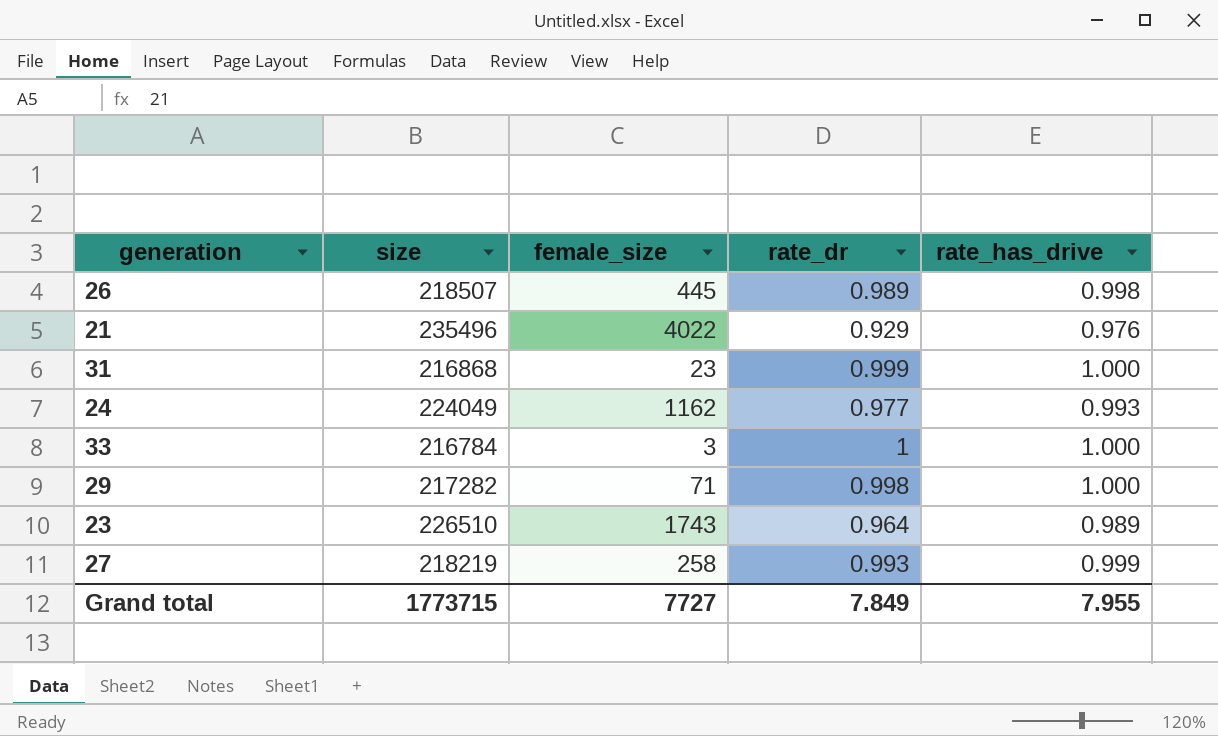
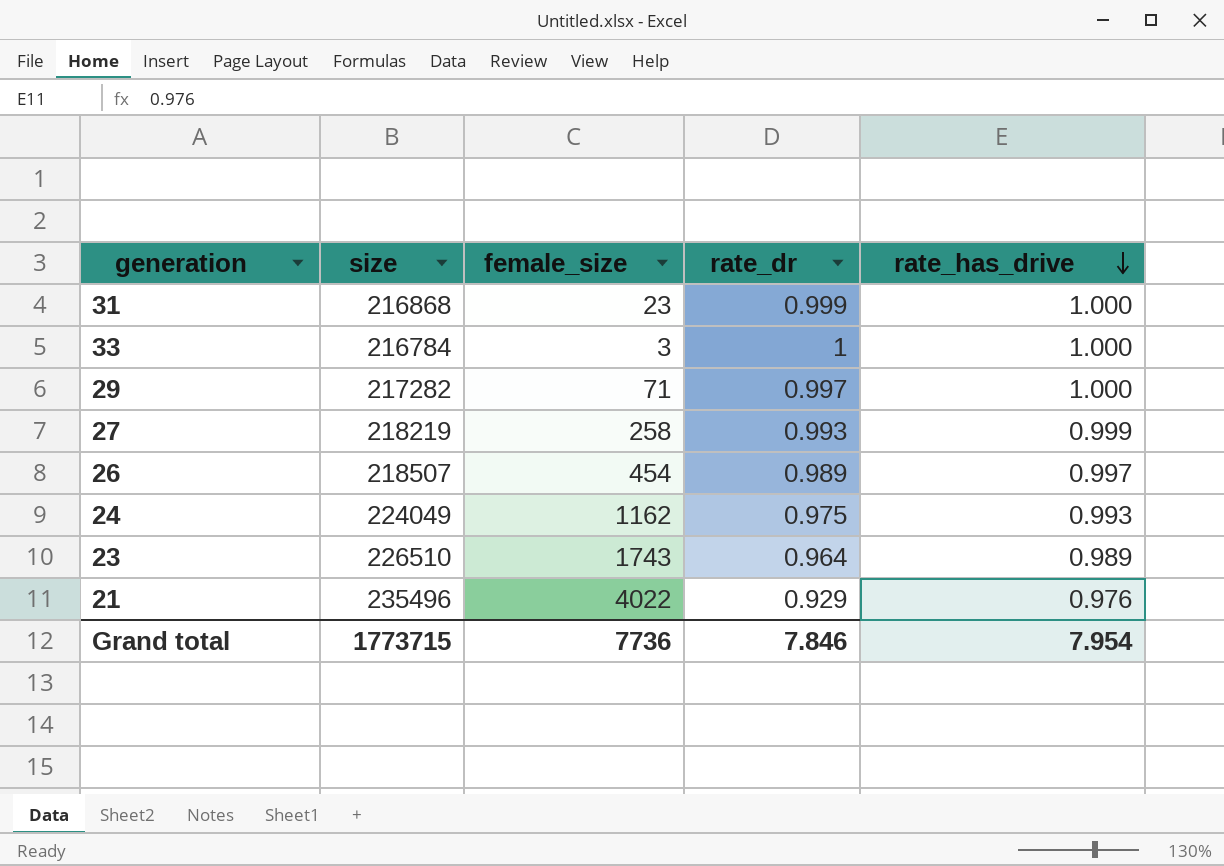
row order: none -> rate_has_drive descending
29 | rate_dr: 0.998 -> 0.997
26 | female_size: 445 -> 454
26 | rate_has_drive: 0.998 -> 0.997
24 | rate_dr: 0.977 -> 0.975
Grand total | female_size: 7727 -> 7736
Grand total | rate_dr: 7.849 -> 7.846
Grand total | rate_has_drive: 7.955 -> 7.954

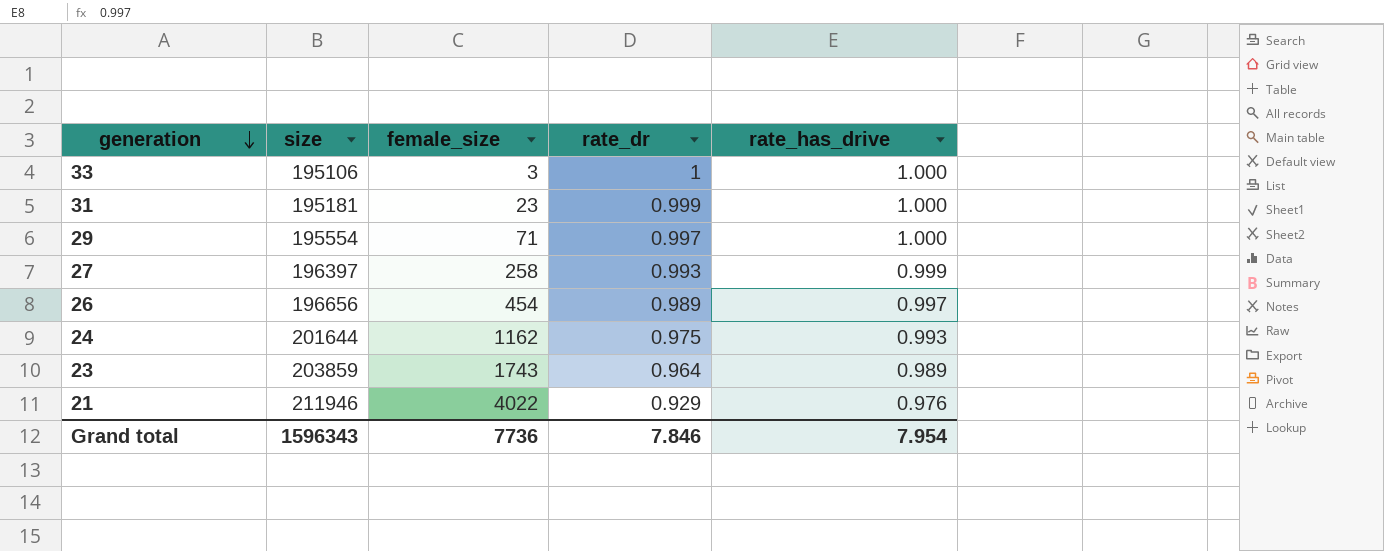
row order: rate_has_drive descending -> generation descending
33 | size: 216784 -> 195106
31 | size: 216868 -> 195181
29 | size: 217282 -> 195554
27 | size: 218219 -> 196397
26 | size: 218507 -> 196656
24 | size: 224049 -> 201644
23 | size: 226510 -> 203859
21 | size: 235496 -> 211946
Grand total | size: 1773715 -> 1596343

